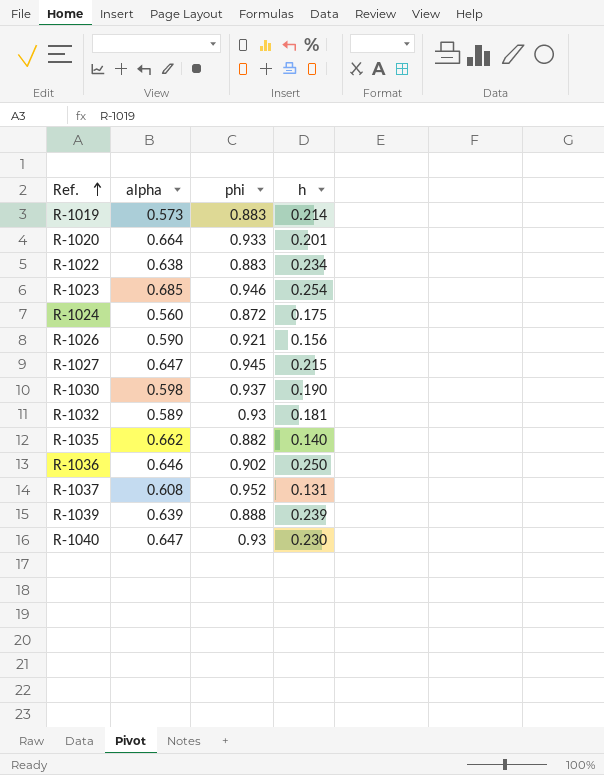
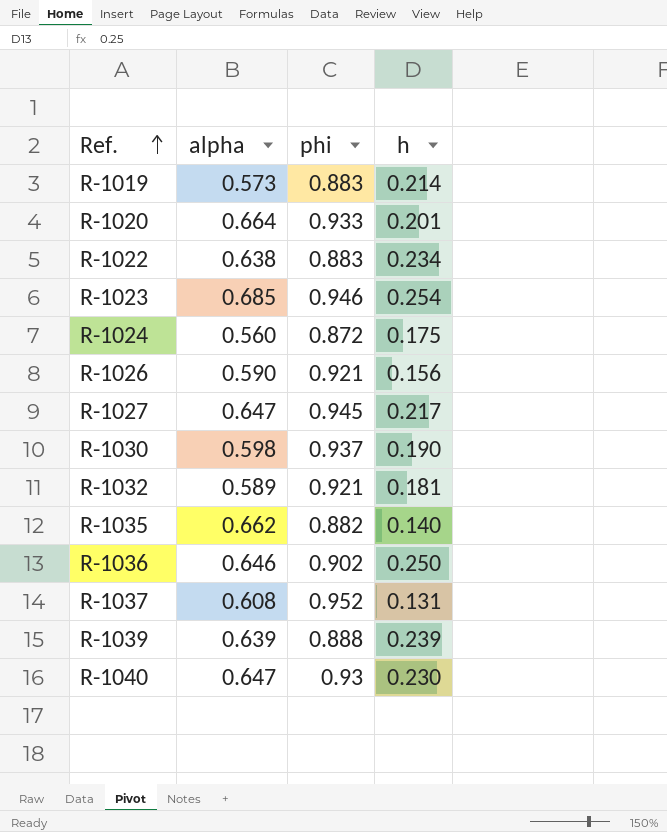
R-1027 | h: 0.215 -> 0.217
R-1032 | phi: 0.93 -> 0.921

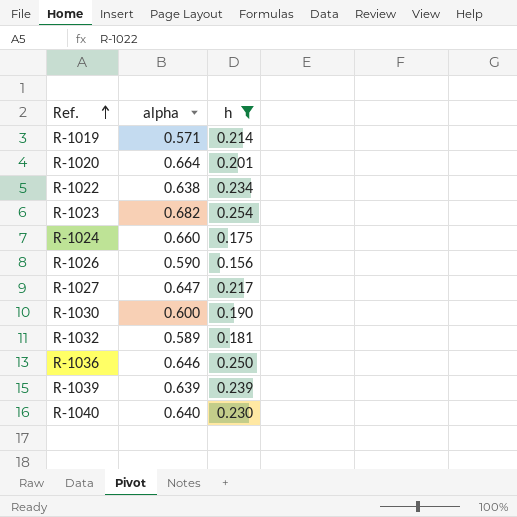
filter: none -> h >= 0.156
column phi | position: 3 -> none
R-1019 | alpha: 0.573 -> 0.571
R-1023 | alpha: 0.685 -> 0.682
R-1024 | alpha: 0.560 -> 0.660
R-1030 | alpha: 0.598 -> 0.600
R-1040 | alpha: 0.647 -> 0.640

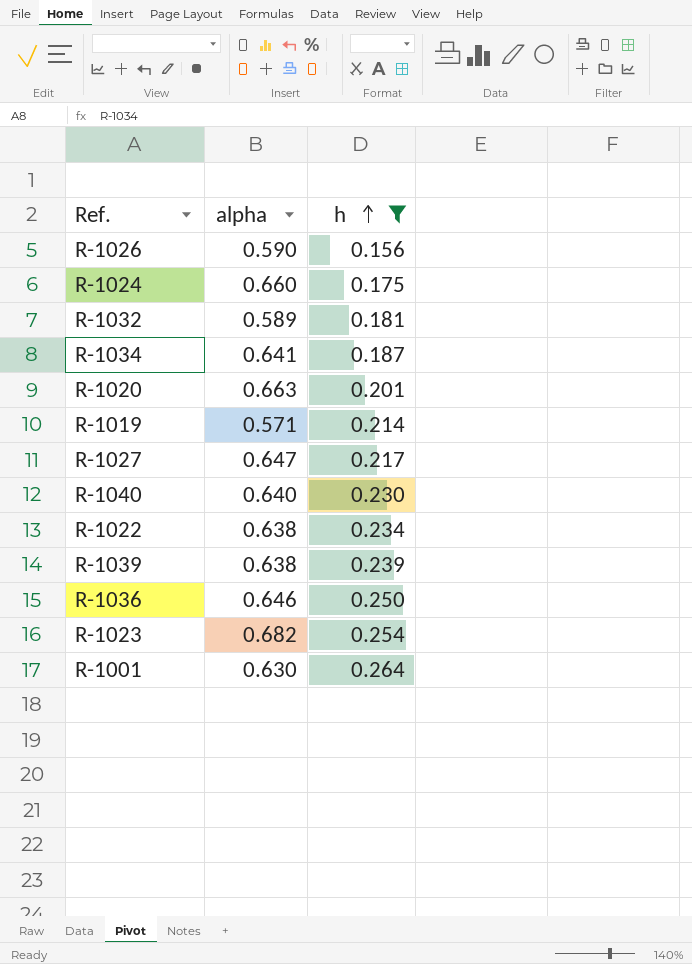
row order: Ref. ascending -> h ascending
row R-1030: 0.600 | 0.190 -> none
row R-1034: none -> 0.641 | 0.187
R-1020 | alpha: 0.664 -> 0.663
R-1039 | alpha: 0.639 -> 0.638
row R-1001: none -> 0.630 | 0.264

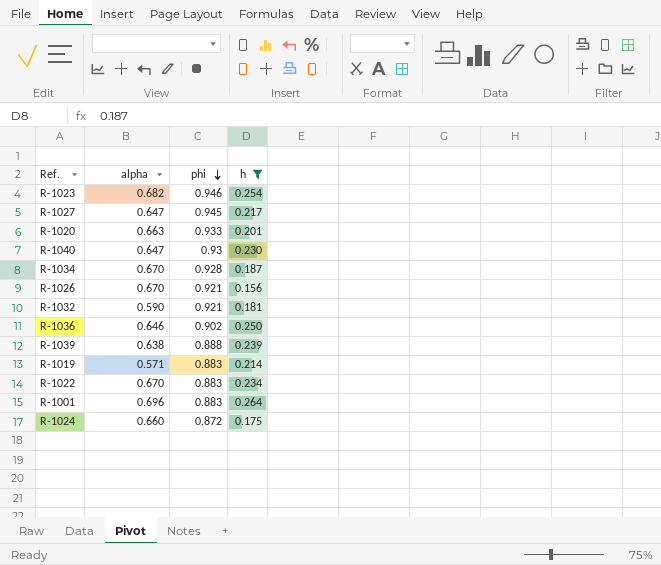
row order: h ascending -> phi descending
column phi | position: none -> 3
R-1040 | alpha: 0.640 -> 0.647
R-1034 | alpha: 0.641 -> 0.670
R-1026 | alpha: 0.590 -> 0.670
R-1032 | alpha: 0.589 -> 0.590
R-1022 | alpha: 0.638 -> 0.670
R-1001 | alpha: 0.630 -> 0.696

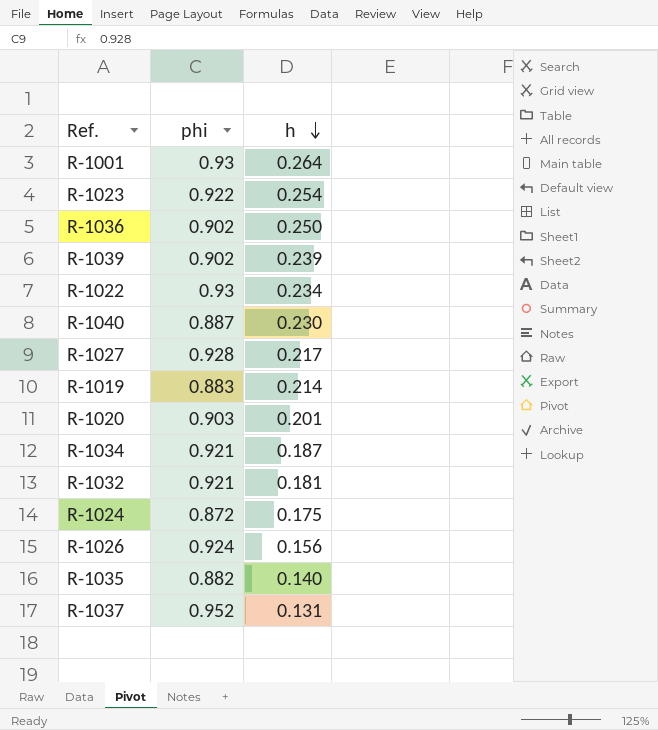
filter: h >= 0.156 -> none
row order: phi descending -> h descending
column alpha | position: 2 -> none
R-1001 | phi: 0.883 -> 0.93
R-1023 | phi: 0.946 -> 0.922
R-1039 | phi: 0.888 -> 0.902
R-1022 | phi: 0.883 -> 0.93
R-1040 | phi: 0.93 -> 0.887
R-1027 | phi: 0.945 -> 0.928
R-1020 | phi: 0.933 -> 0.903
R-1034 | phi: 0.928 -> 0.921
R-1026 | phi: 0.921 -> 0.924

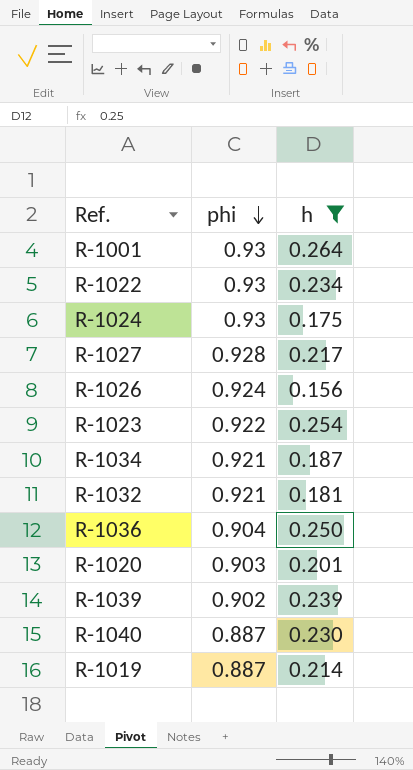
filter: none -> h >= 0.156
row order: h descending -> phi descending
R-1024 | phi: 0.872 -> 0.93
R-1036 | phi: 0.902 -> 0.904
R-1019 | phi: 0.883 -> 0.887

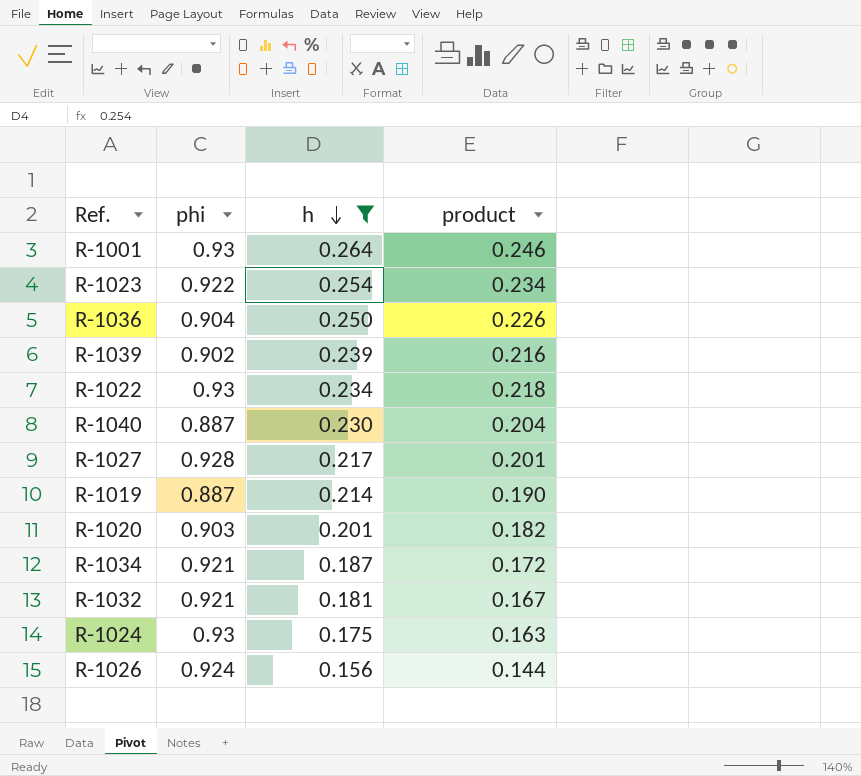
row order: phi descending -> h descending
column product | formula: none -> [phi] * [h]

